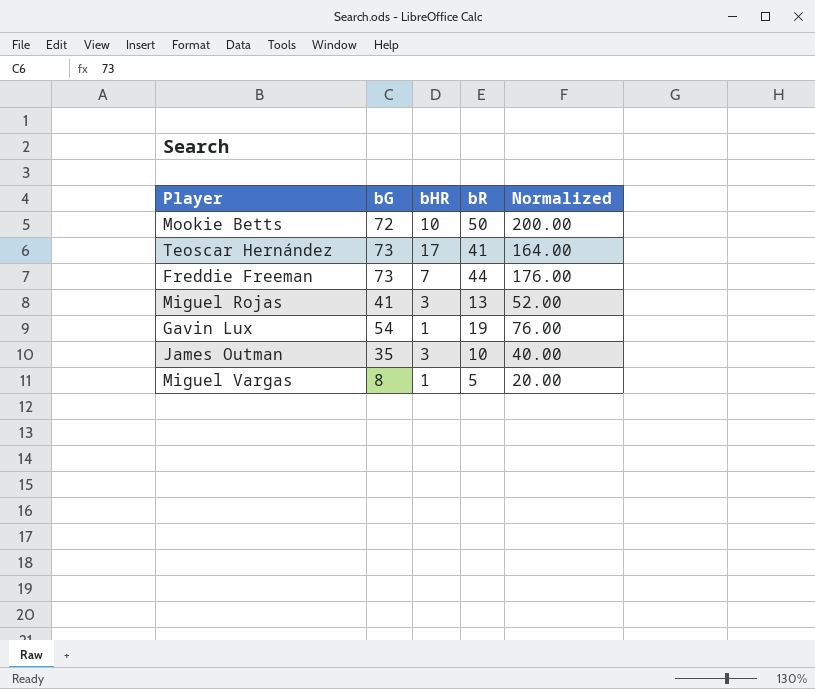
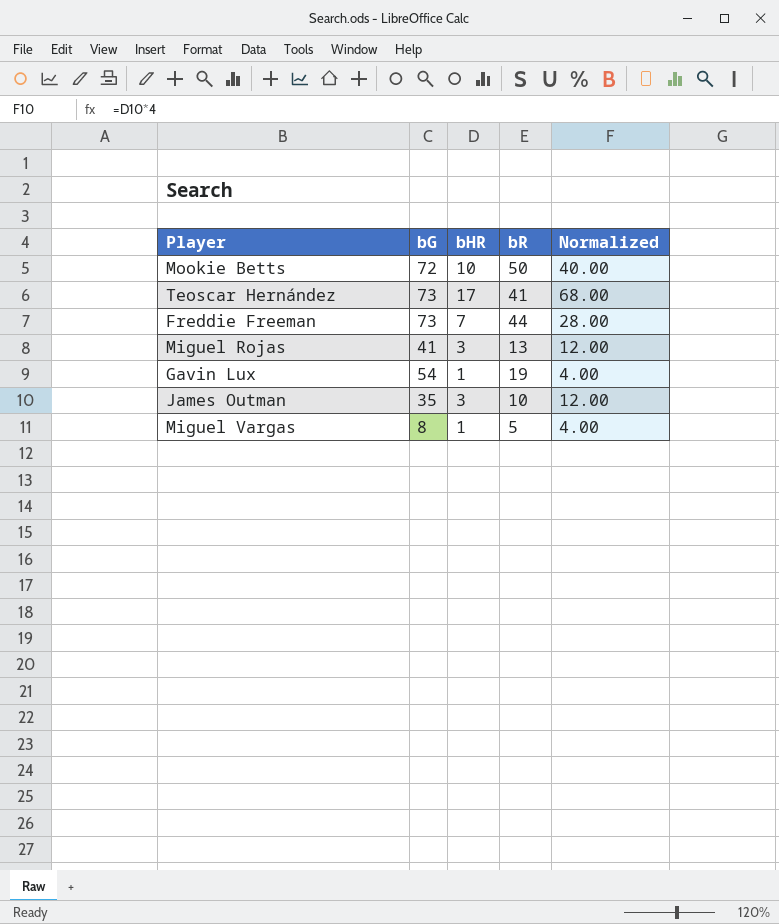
column Normalized | formula: [bR] * 4 -> [bHR] * 4

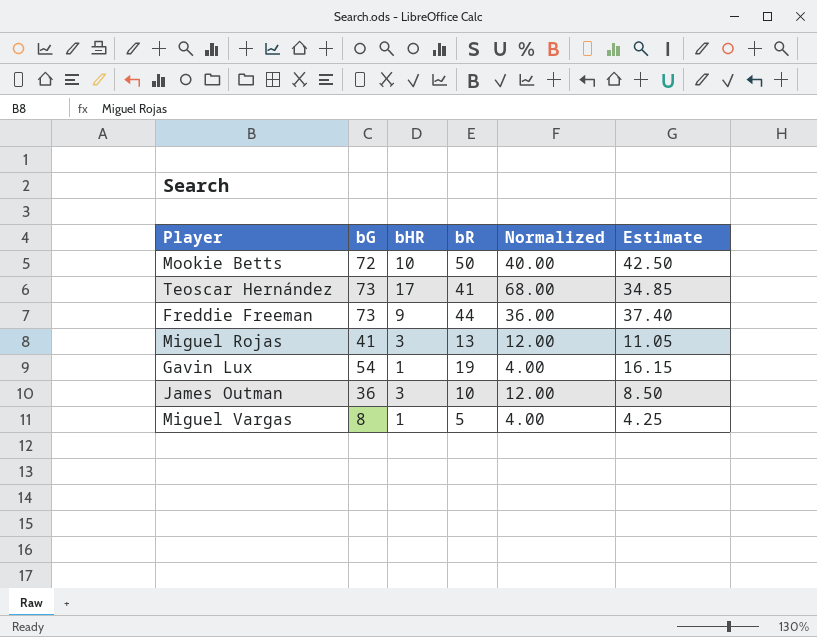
column Estimate | formula: none -> [bR] * 0.85
Freddie Freeman | bHR: 7 -> 9
Freddie Freeman | Normalized: 28.00 -> 36.00
James Outman | bG: 35 -> 36

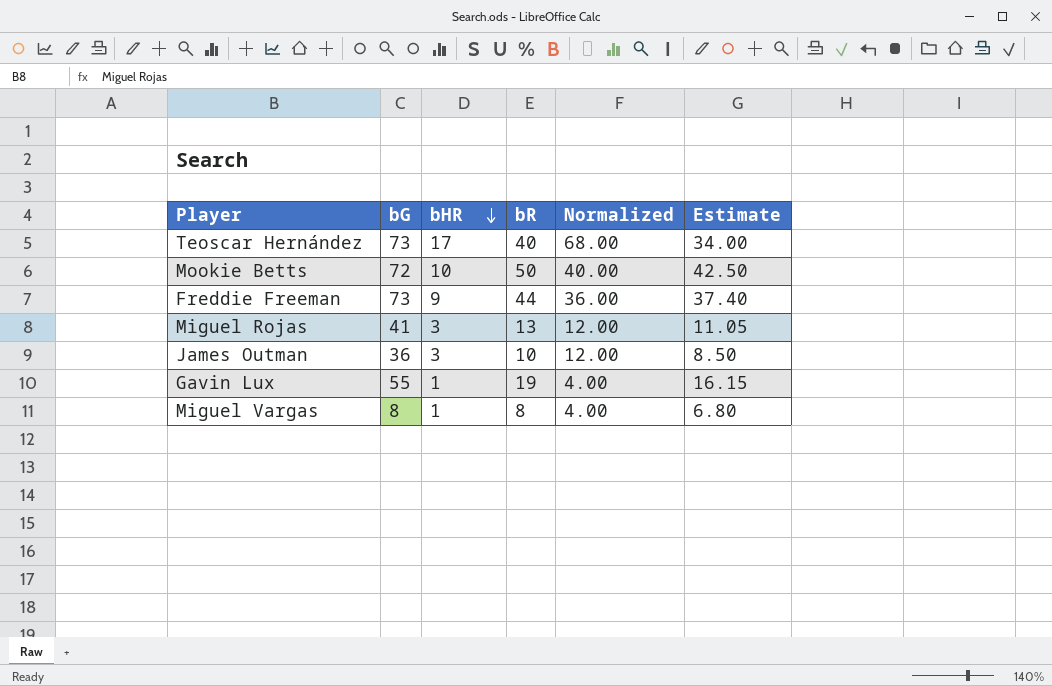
row order: none -> bHR descending
Teoscar Hernández | bR: 41 -> 40
Teoscar Hernández | Estimate: 34.85 -> 34.00
Gavin Lux | bG: 54 -> 55
Miguel Vargas | bR: 5 -> 8
Miguel Vargas | Estimate: 4.25 -> 6.80

